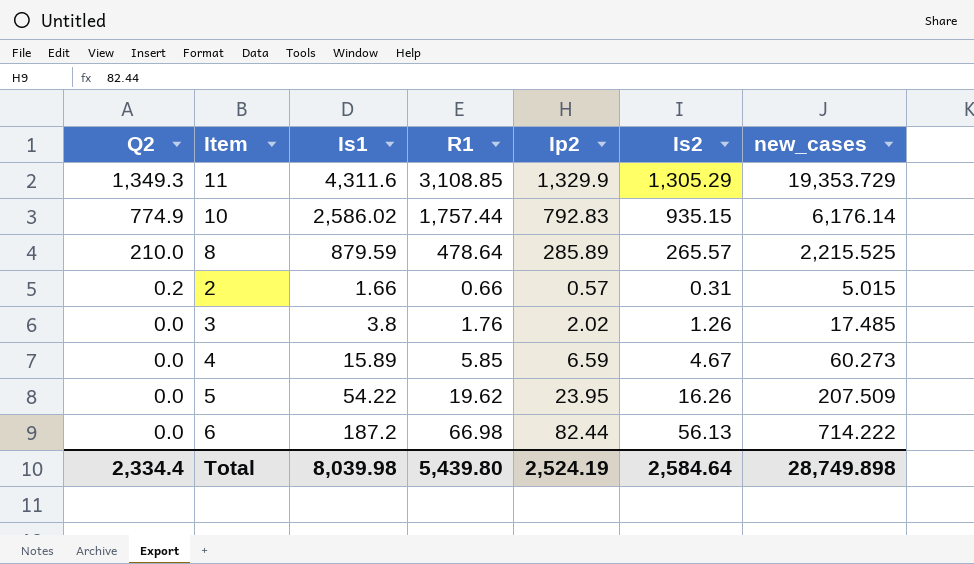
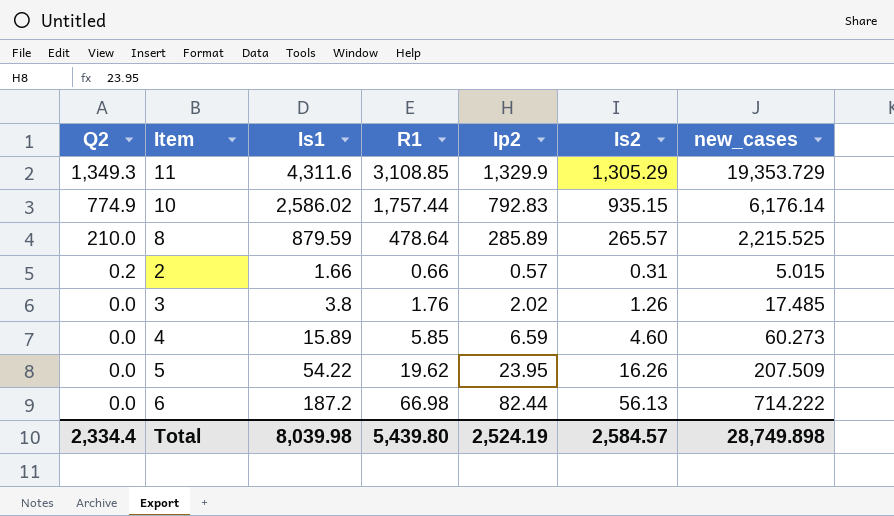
4 | Is2: 4.67 -> 4.60
Total | Is2: 2,584.64 -> 2,584.57

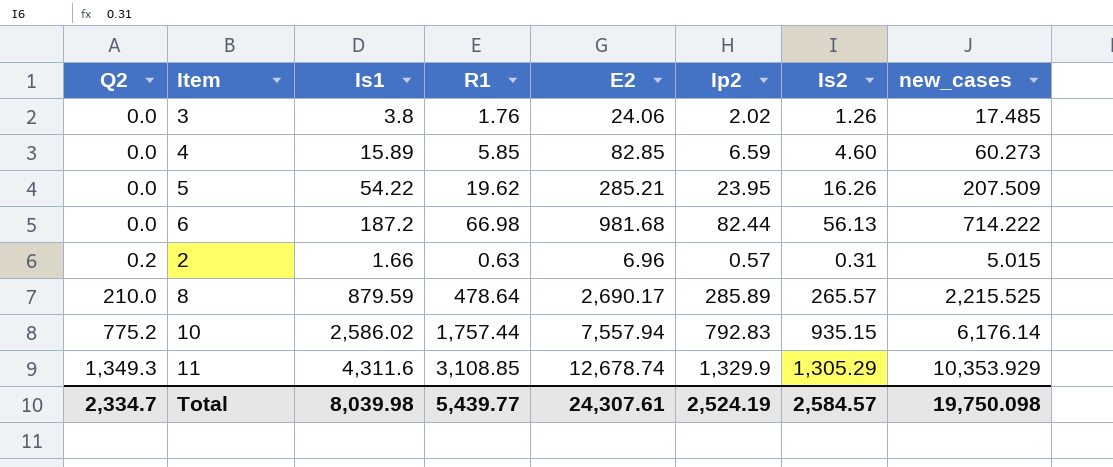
row order: Q2 descending -> Q2 ascending
column E2 | position: none -> 5
2 | R1: 0.66 -> 0.63
10 | Q2: 774.9 -> 775.2
11 | new_cases: 19,353.729 -> 10,353.929
Total | Q2: 2,334.4 -> 2,334.7
Total | R1: 5,439.80 -> 5,439.77
Total | new_cases: 28,749.898 -> 19,750.098

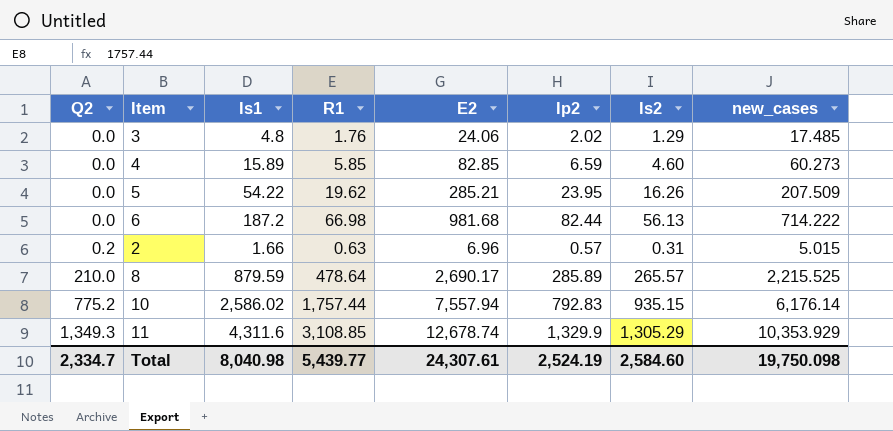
3 | Is1: 3.8 -> 4.8
3 | Is2: 1.26 -> 1.29
Total | Is1: 8,039.98 -> 8,040.98
Total | Is2: 2,584.57 -> 2,584.60

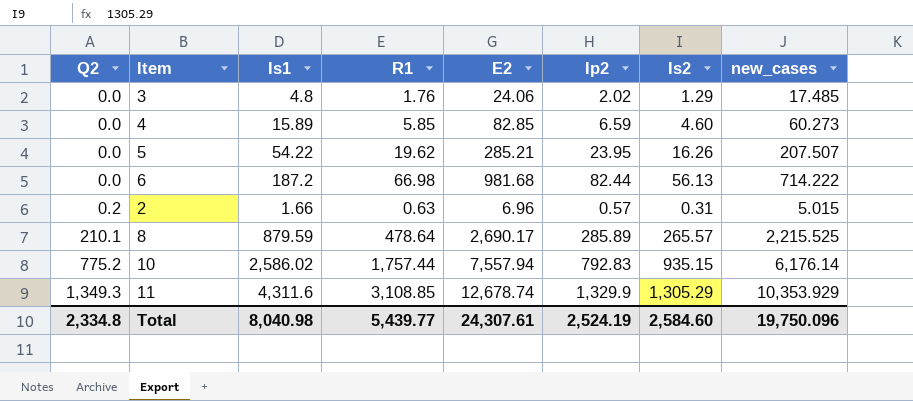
5 | new_cases: 207.509 -> 207.507
8 | Q2: 210.0 -> 210.1
Total | Q2: 2,334.7 -> 2,334.8
Total | new_cases: 19,750.098 -> 19,750.096

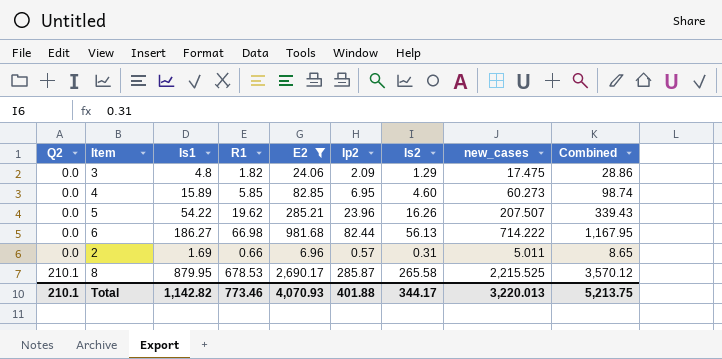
filter: none -> E2 <= 2,690.17
column Combined | formula: none -> [Is1] + [E2]
3 | R1: 1.76 -> 1.82
3 | Ip2: 2.02 -> 2.09
3 | new_cases: 17.485 -> 17.475
4 | Ip2: 6.59 -> 6.95
5 | Ip2: 23.95 -> 23.96
6 | Is1: 187.2 -> 186.27
2 | Q2: 0.2 -> 0.0
2 | Is1: 1.66 -> 1.69
2 | R1: 0.63 -> 0.66
2 | new_cases: 5.015 -> 5.011
8 | Is1: 879.59 -> 879.95
8 | R1: 478.64 -> 678.53
8 | Ip2: 285.89 -> 285.87
8 | Is2: 265.57 -> 265.58
Total | Q2: 2,334.8 -> 210.1
Total | Is1: 8,040.98 -> 1,142.82
Total | R1: 5,439.77 -> 773.46
Total | E2: 24,307.61 -> 4,070.93
Total | Ip2: 2,524.19 -> 401.88
Total | Is2: 2,584.60 -> 344.17
Total | new_cases: 19,750.096 -> 3,220.013

